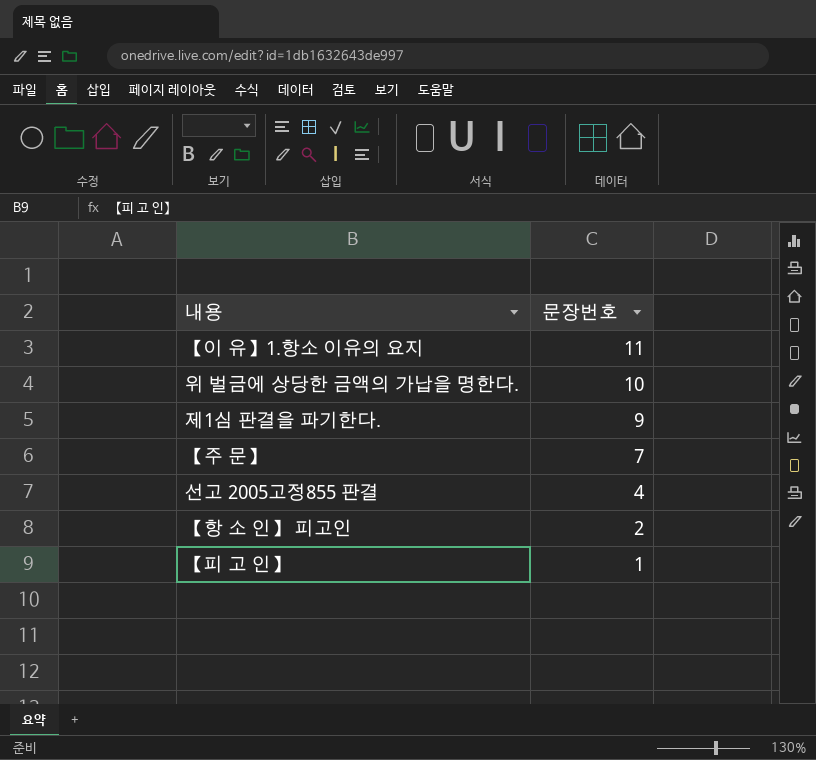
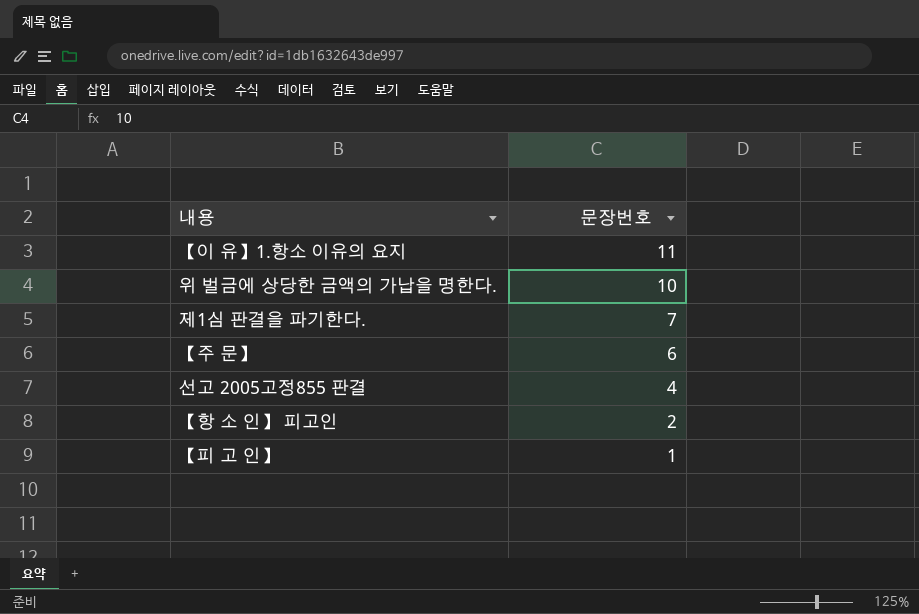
제1심 판결을 파기한다. | 문장번호: 9 -> 7
【주 문】 | 문장번호: 7 -> 6

